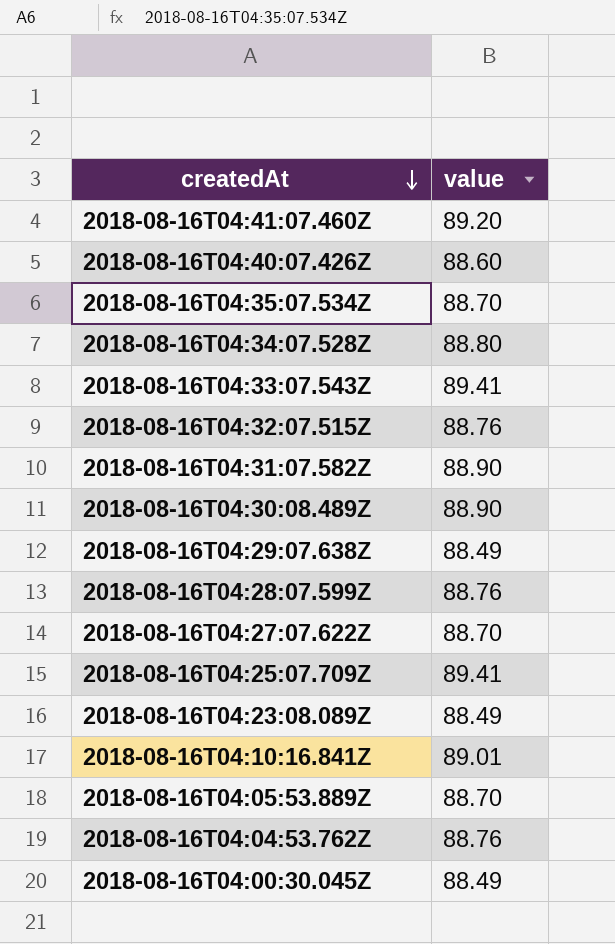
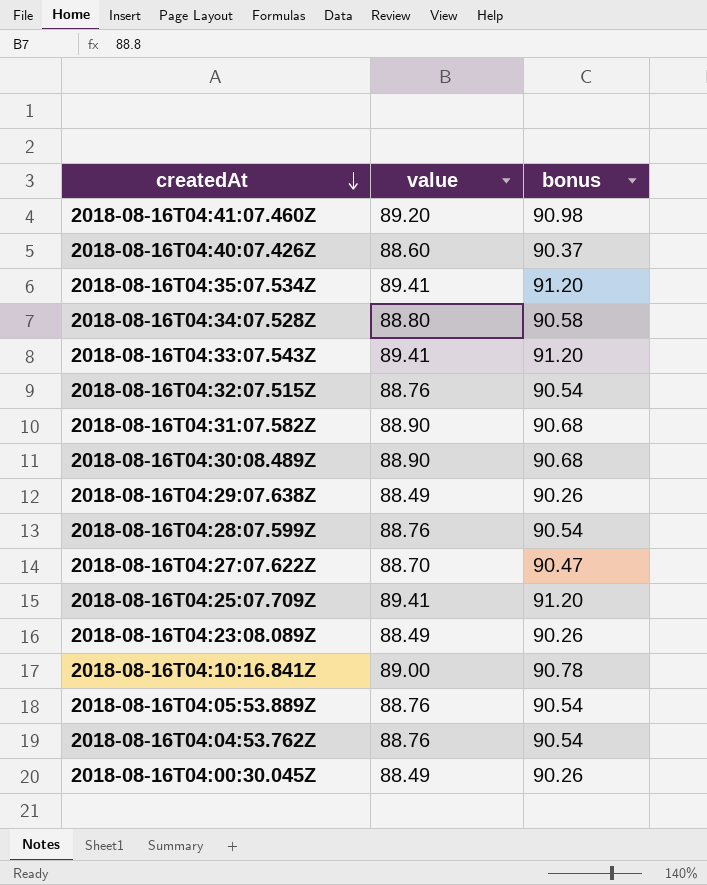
column bonus | formula: none -> [value] * 1.02
2018-08-16T04:35:07.534Z | value: 88.70 -> 89.41
2018-08-16T04:10:16.841Z | value: 89.01 -> 89.00
2018-08-16T04:05:53.889Z | value: 88.70 -> 88.76

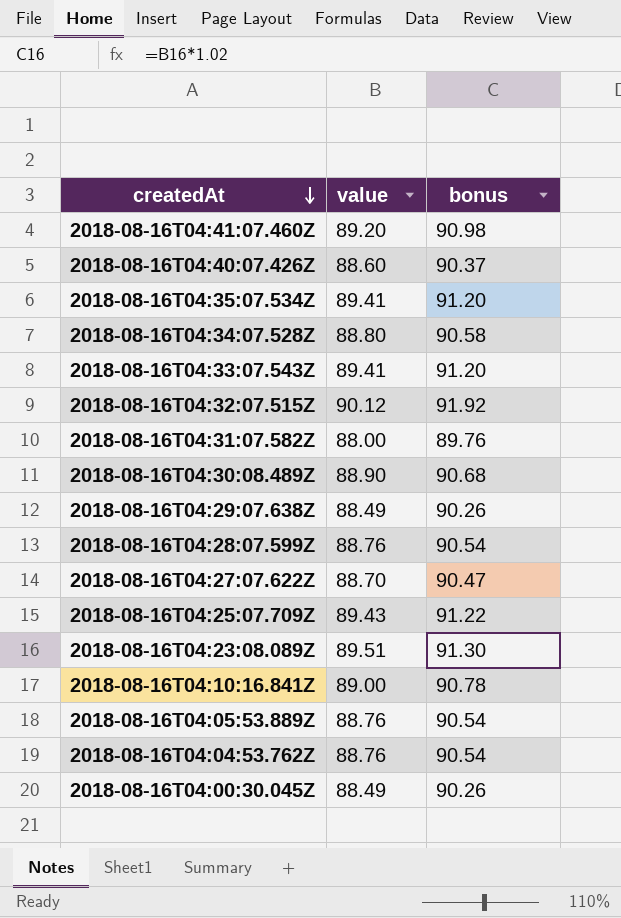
2018-08-16T04:32:07.515Z | value: 88.76 -> 90.12
2018-08-16T04:32:07.515Z | bonus: 90.54 -> 91.92
2018-08-16T04:31:07.582Z | value: 88.90 -> 88.00
2018-08-16T04:31:07.582Z | bonus: 90.68 -> 89.76
2018-08-16T04:25:07.709Z | value: 89.41 -> 89.43
2018-08-16T04:25:07.709Z | bonus: 91.20 -> 91.22
2018-08-16T04:23:08.089Z | value: 88.49 -> 89.51
2018-08-16T04:23:08.089Z | bonus: 90.26 -> 91.30

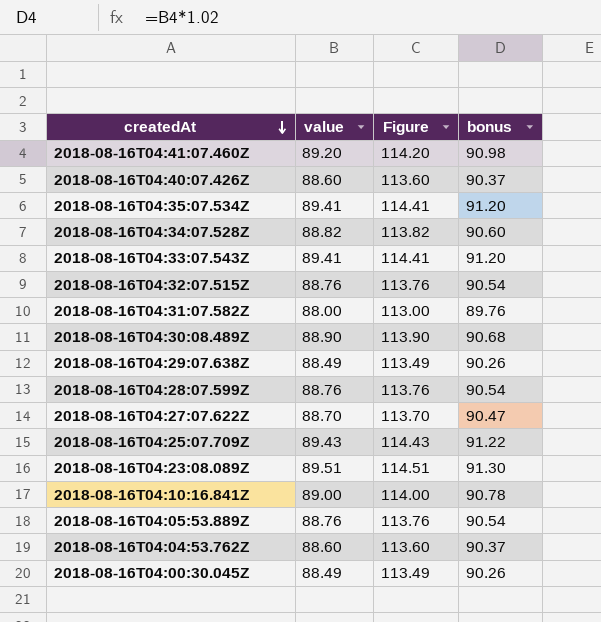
column Figure | formula: none -> [value] + 25
2018-08-16T04:34:07.528Z | value: 88.80 -> 88.82
2018-08-16T04:34:07.528Z | bonus: 90.58 -> 90.60
2018-08-16T04:32:07.515Z | value: 90.12 -> 88.76
2018-08-16T04:32:07.515Z | bonus: 91.92 -> 90.54
2018-08-16T04:04:53.762Z | value: 88.76 -> 88.60
2018-08-16T04:04:53.762Z | bonus: 90.54 -> 90.37

